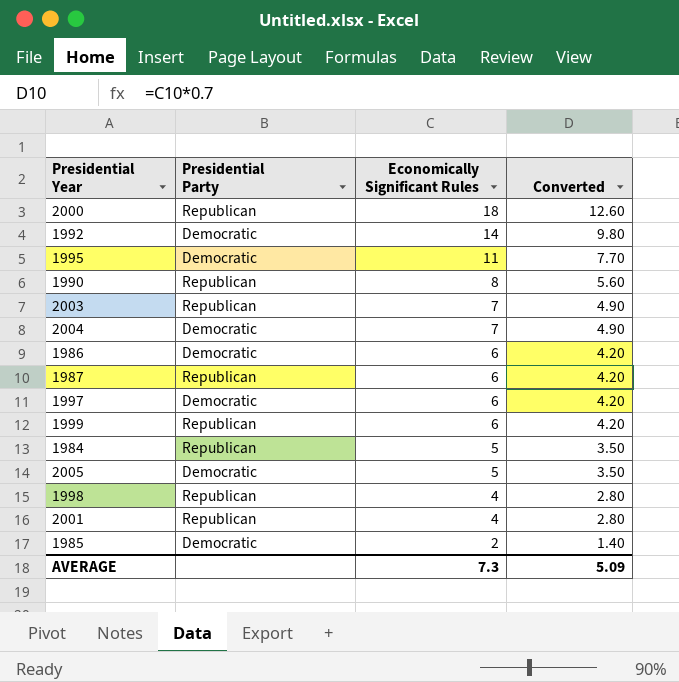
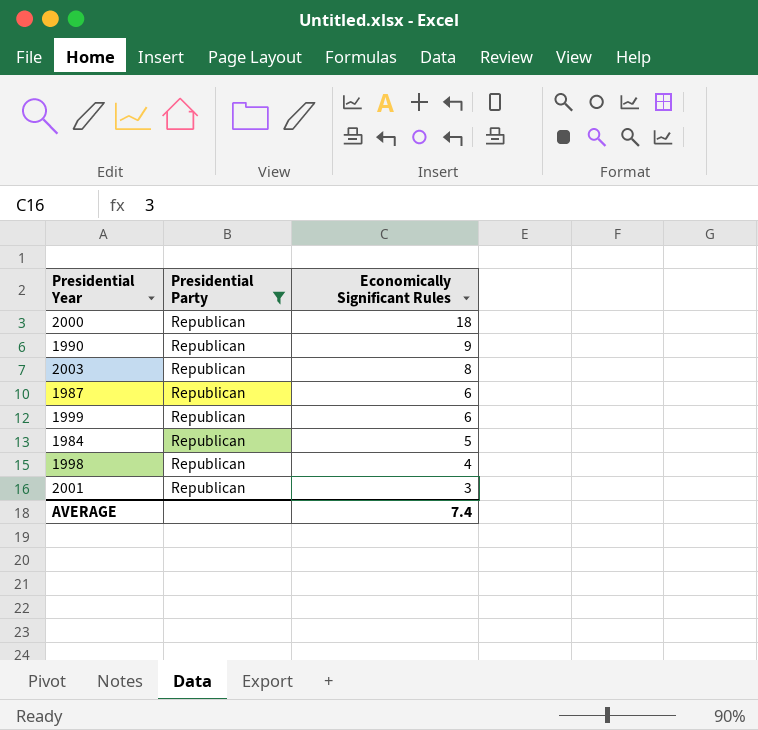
filter: none -> Presidential Party = Republican
column Converted | formula: [Economically Significant Rules] * 0.7 -> none
1990 | Economically Significant Rules: 8 -> 9
2003 | Economically Significant Rules: 7 -> 8
2001 | Economically Significant Rules: 4 -> 3
AVERAGE | Economically Significant Rules: 7.3 -> 7.4

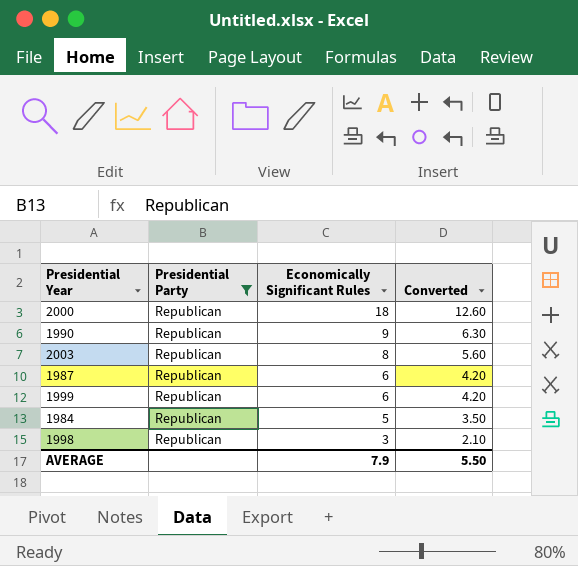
column Converted | formula: none -> [Economically Significant Rules] * 0.7
row 2001: Republican | 3 -> none
1998 | Economically Significant Rules: 4 -> 3
AVERAGE | Economically Significant Rules: 7.4 -> 7.9

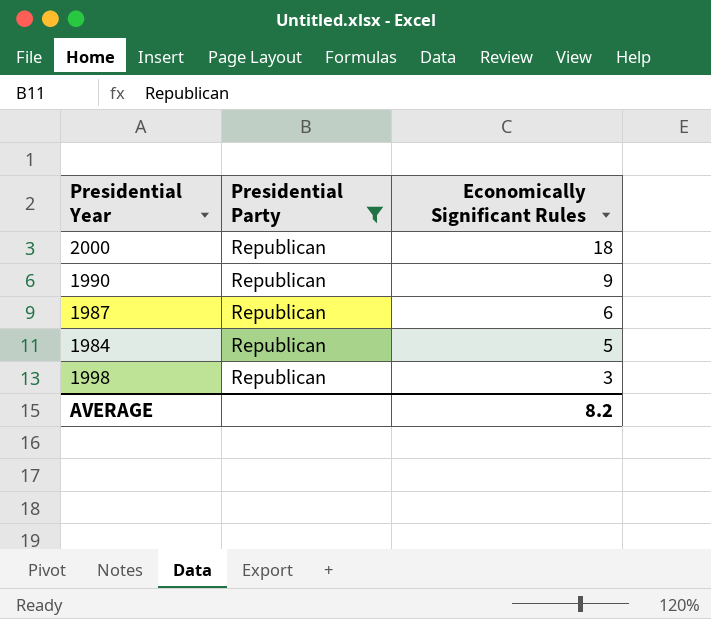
column Converted | formula: [Economically Significant Rules] * 0.7 -> none
row 2003: Republican | 8 | 5.60 -> none
row 1999: Republican | 6 | 4.20 -> none
AVERAGE | Economically Significant Rules: 7.9 -> 8.2

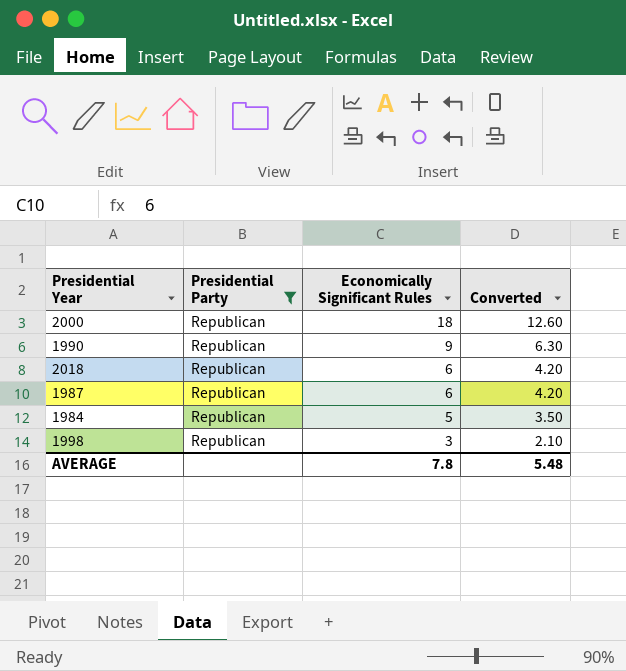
column Converted | formula: none -> [Economically Significant Rules] * 0.7
row 2018: none -> Republican | 6 | 4.20
AVERAGE | Economically Significant Rules: 8.2 -> 7.8

